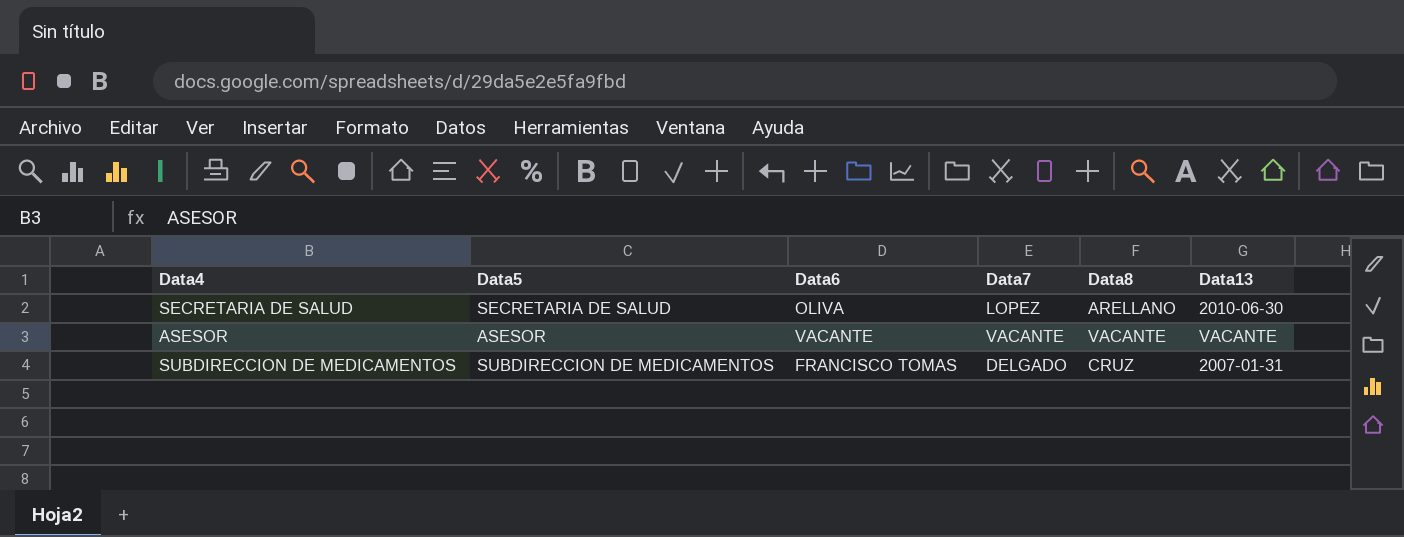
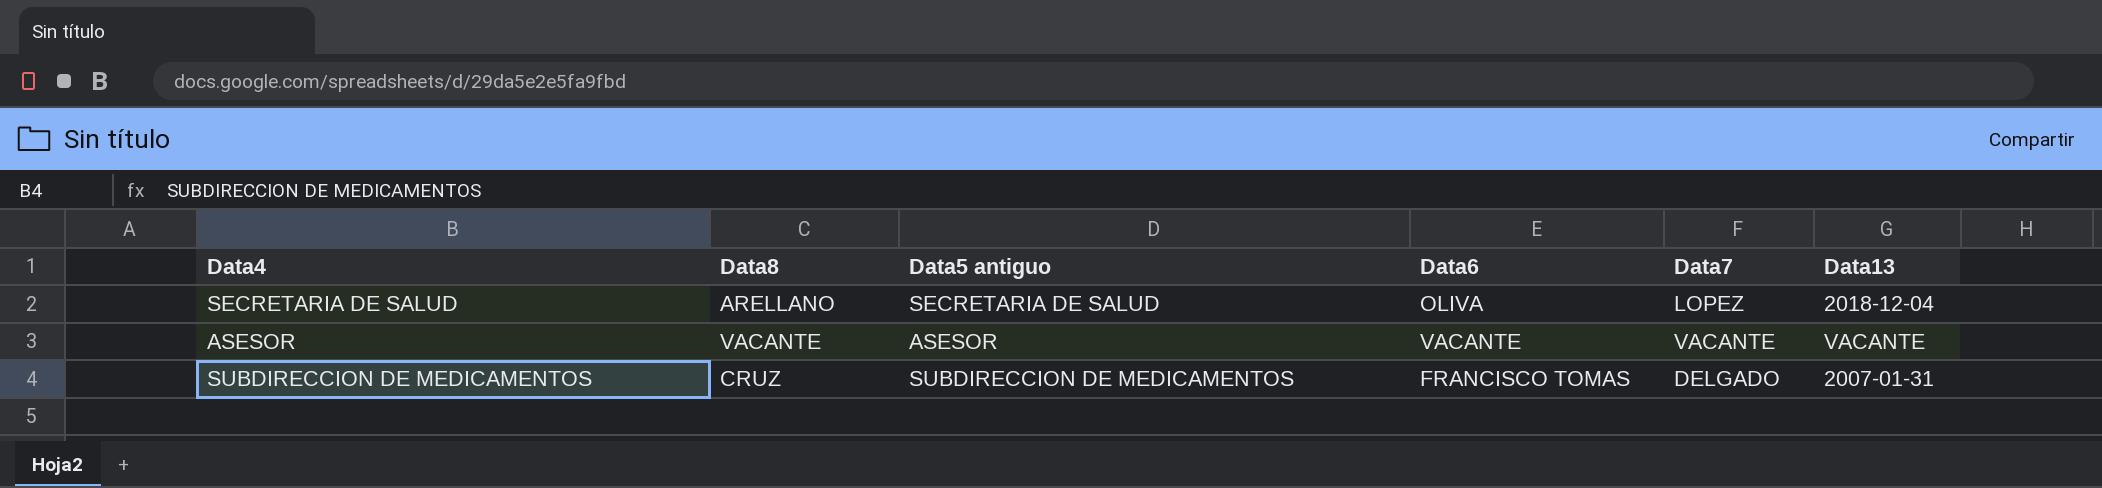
column Data8 | position: 5 -> 2
column name: Data5 -> Data5 antiguo
SECRETARIA DE SALUD | Data13: 2010-06-30 -> 2018-12-04

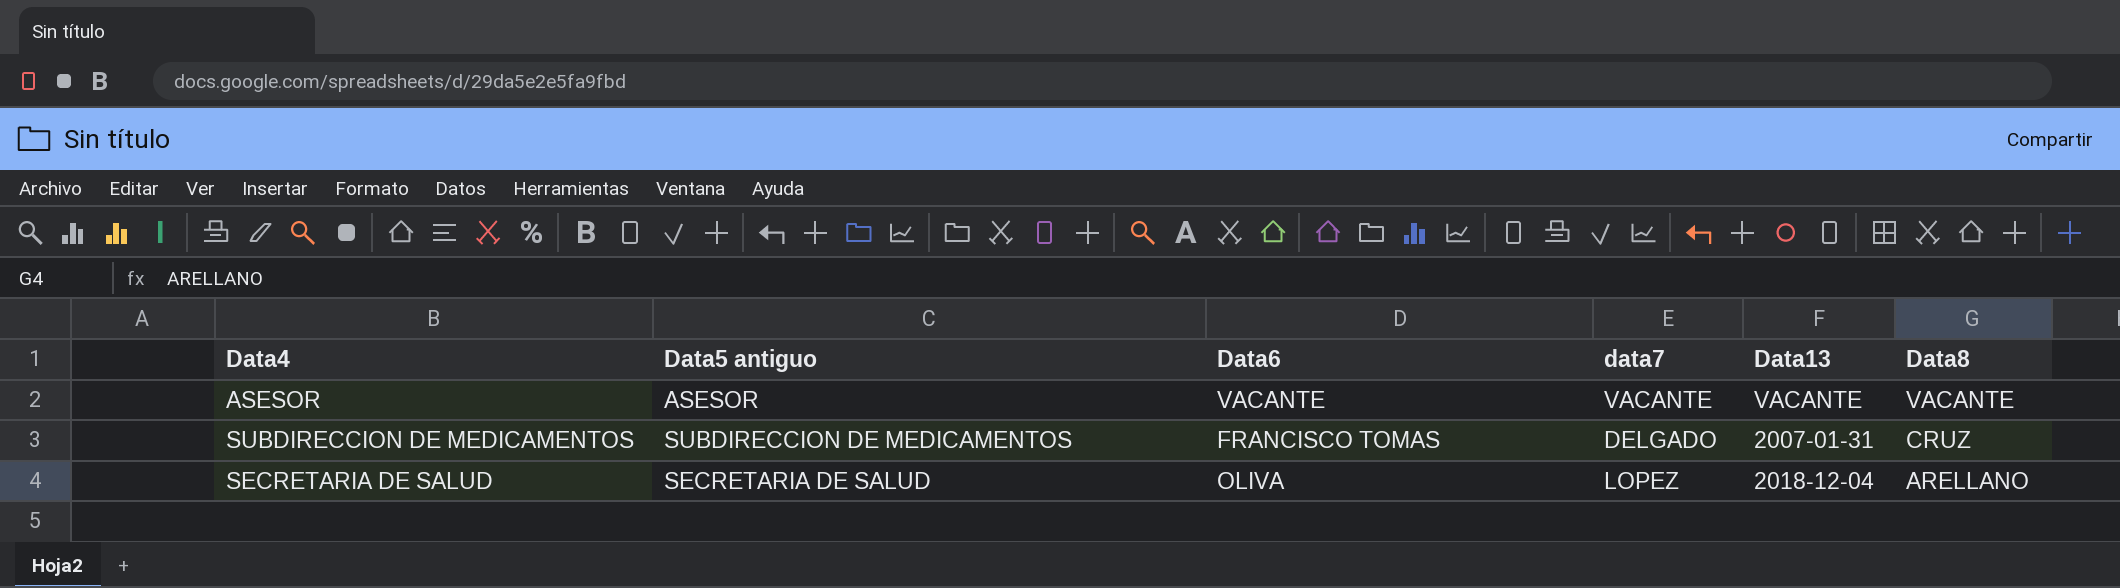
row order: none -> Data8 descending
column name: Data7 -> data7
column Data8 | position: 2 -> 6

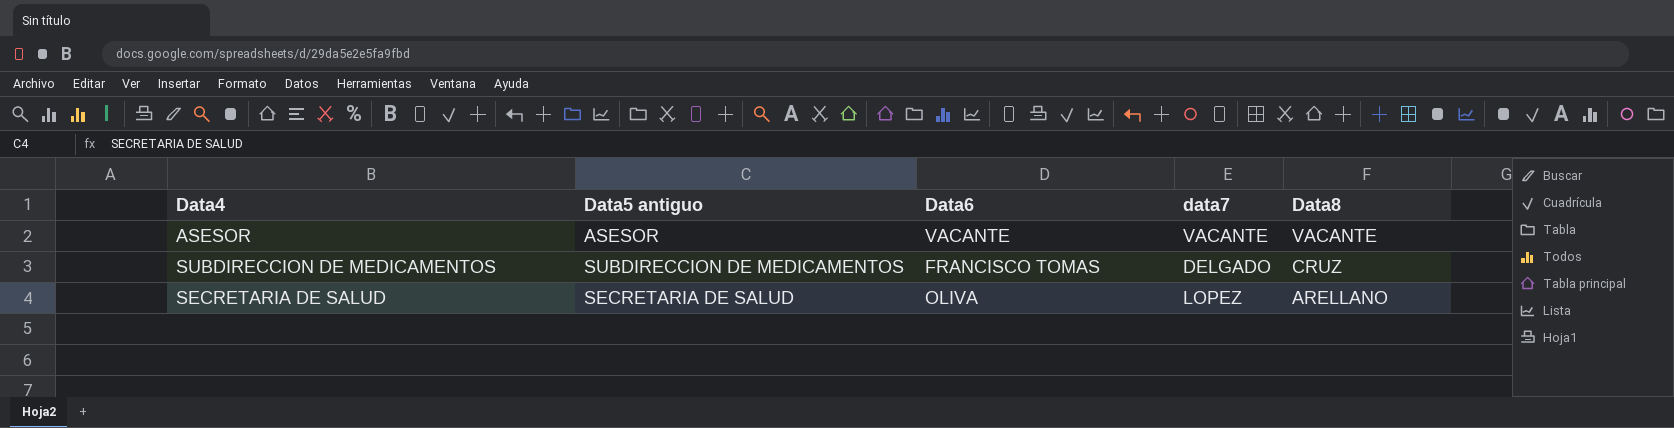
column Data13 | position: 5 -> none

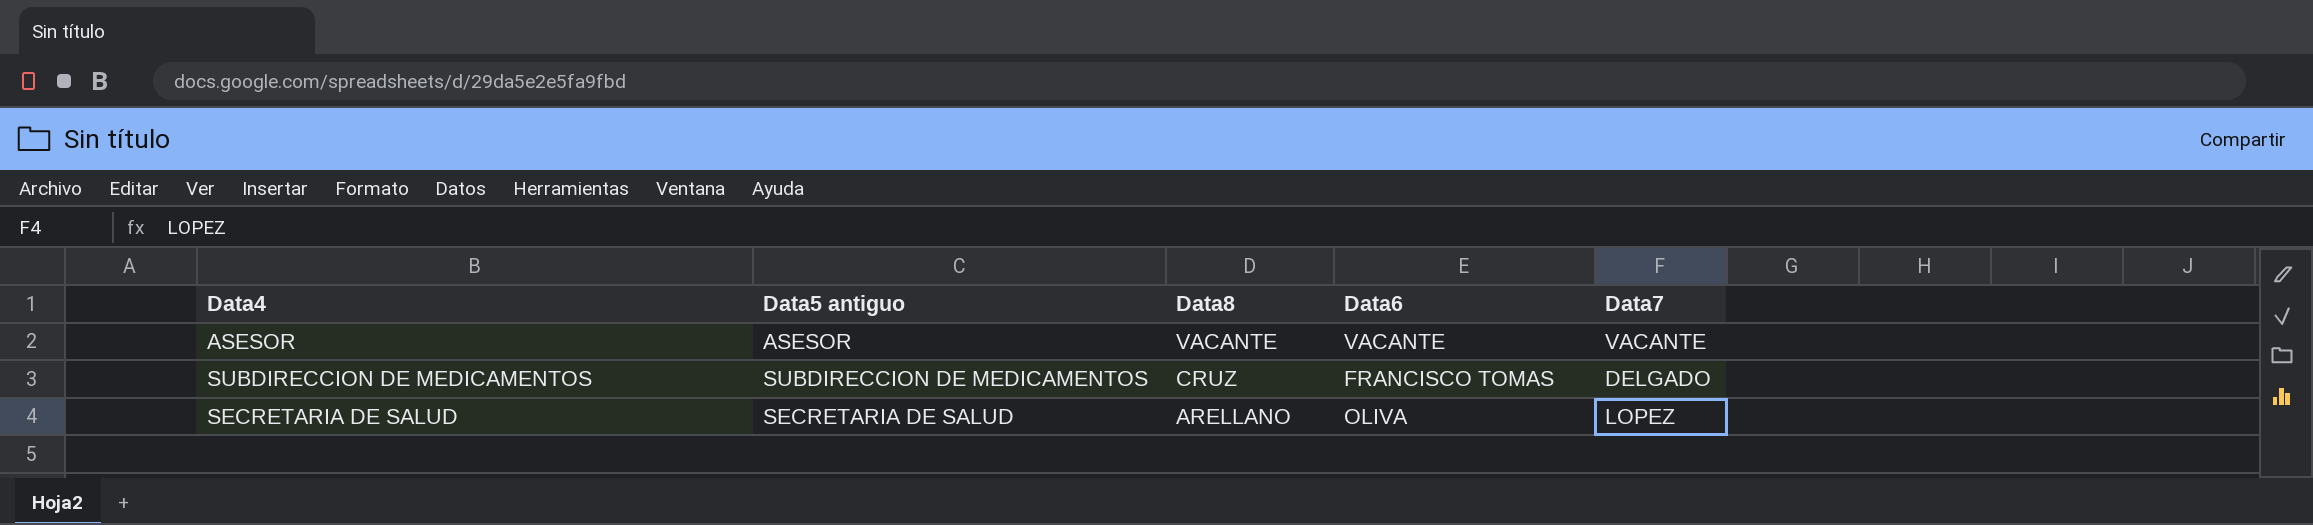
column Data8 | position: 5 -> 3
column name: data7 -> Data7

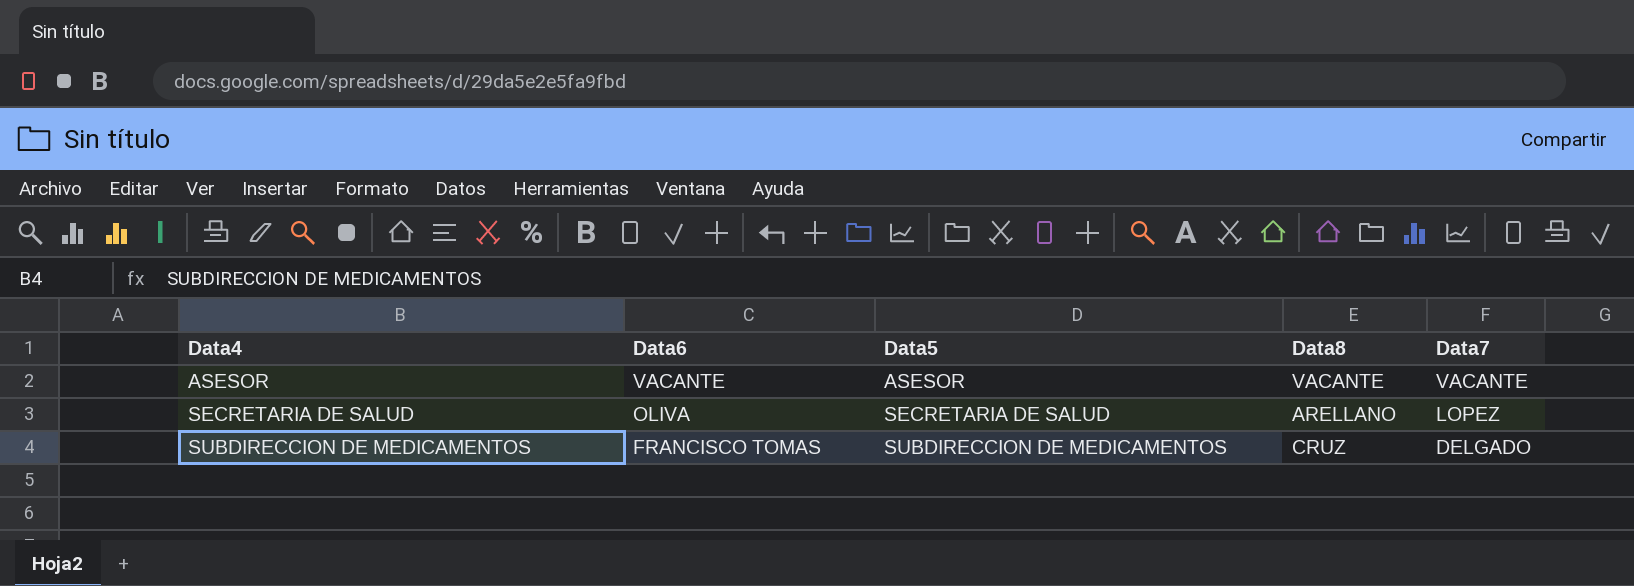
row order: Data8 descending -> Data4 ascending
column Data6 | position: 4 -> 2
column name: Data5 antiguo -> Data5

